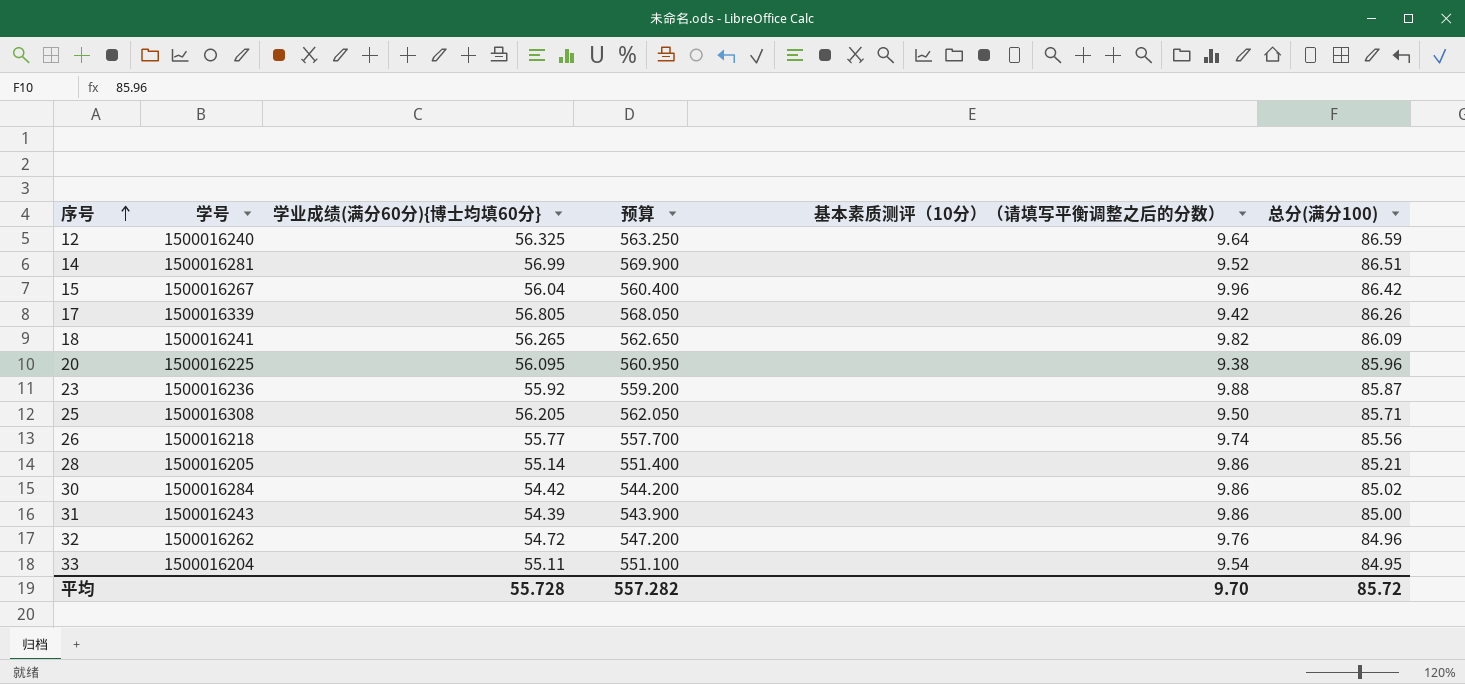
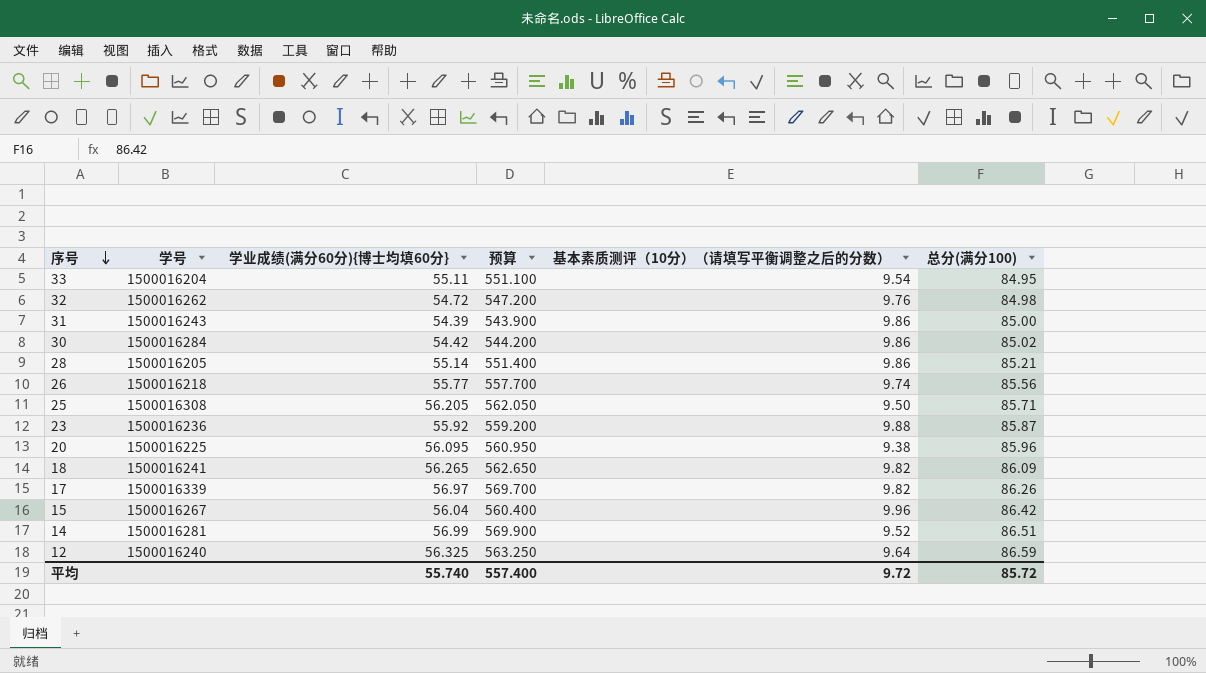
row order: 序号 ascending -> 序号 descending
32 | 总分(满分100): 84.96 -> 84.98
17 | 学业成绩(满分60分){博士均填60分}: 56.805 -> 56.97
17 | 预算: 568.050 -> 569.700
17 | 基本素质测评（10分）（请填写平衡调整之后的分数）: 9.42 -> 9.82
平均 | 学业成绩(满分60分){博士均填60分}: 55.728 -> 55.740
平均 | 预算: 557.282 -> 557.400
平均 | 基本素质测评（10分）（请填写平衡调整之后的分数）: 9.70 -> 9.72

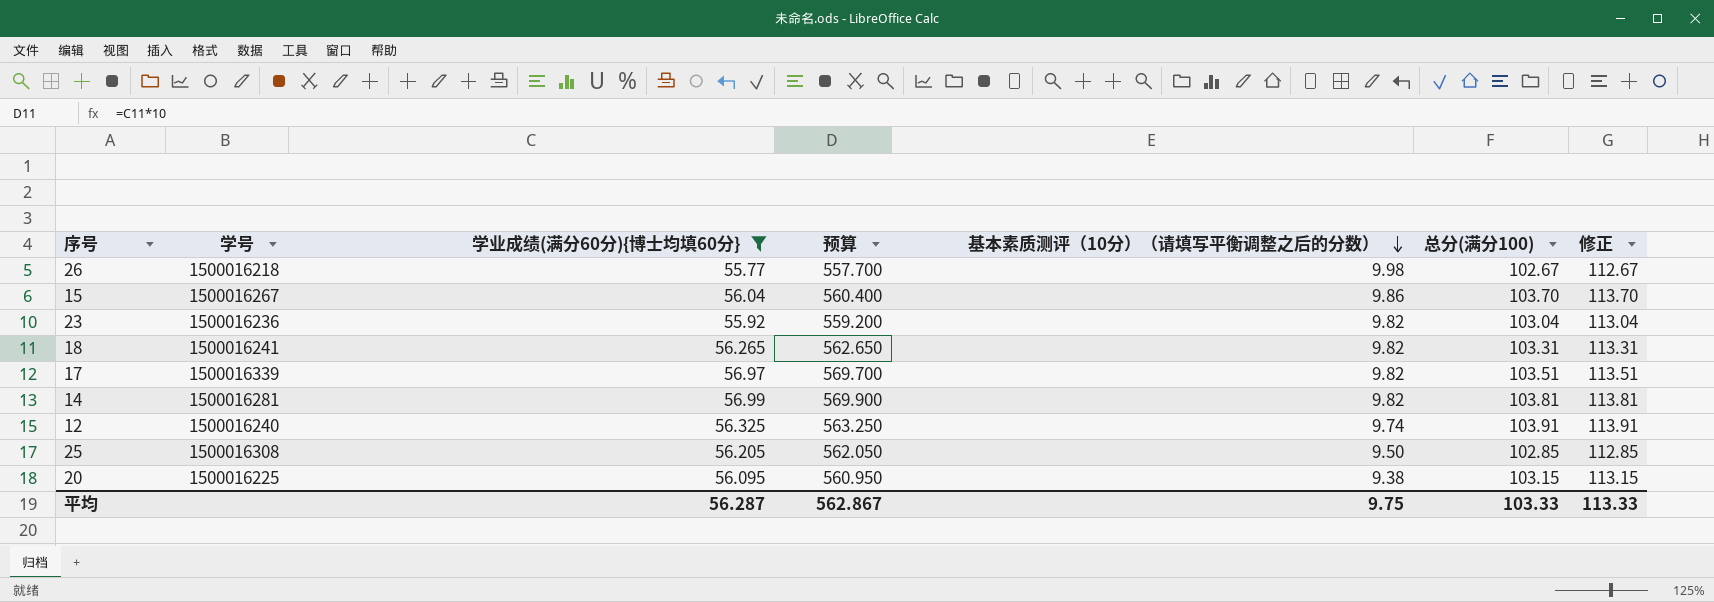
filter: none -> 学业成绩(满分60分){博士均填60分} >= 55.77
row order: 序号 descending -> 基本素质测评（10分）（请填写平衡调整之后的分数） descending
column 修正 | formula: none -> [总分(满分100)] + 10
26 | 基本素质测评（10分）（请填写平衡调整之后的分数）: 9.74 -> 9.98
26 | 总分(满分100): 85.56 -> 102.67
15 | 基本素质测评（10分）（请填写平衡调整之后的分数）: 9.96 -> 9.86
15 | 总分(满分100): 86.42 -> 103.70
23 | 基本素质测评（10分）（请填写平衡调整之后的分数）: 9.88 -> 9.82
23 | 总分(满分100): 85.87 -> 103.04
18 | 总分(满分100): 86.09 -> 103.31
17 | 总分(满分100): 86.26 -> 103.51
14 | 基本素质测评（10分）（请填写平衡调整之后的分数）: 9.52 -> 9.82
14 | 总分(满分100): 86.51 -> 103.81
12 | 基本素质测评（10分）（请填写平衡调整之后的分数）: 9.64 -> 9.74
12 | 总分(满分100): 86.59 -> 103.91
25 | 总分(满分100): 85.71 -> 102.85
20 | 总分(满分100): 85.96 -> 103.15
平均 | 学业成绩(满分60分){博士均填60分}: 55.740 -> 56.287
平均 | 预算: 557.400 -> 562.867
平均 | 基本素质测评（10分）（请填写平衡调整之后的分数）: 9.72 -> 9.75
平均 | 总分(满分100): 85.72 -> 103.33

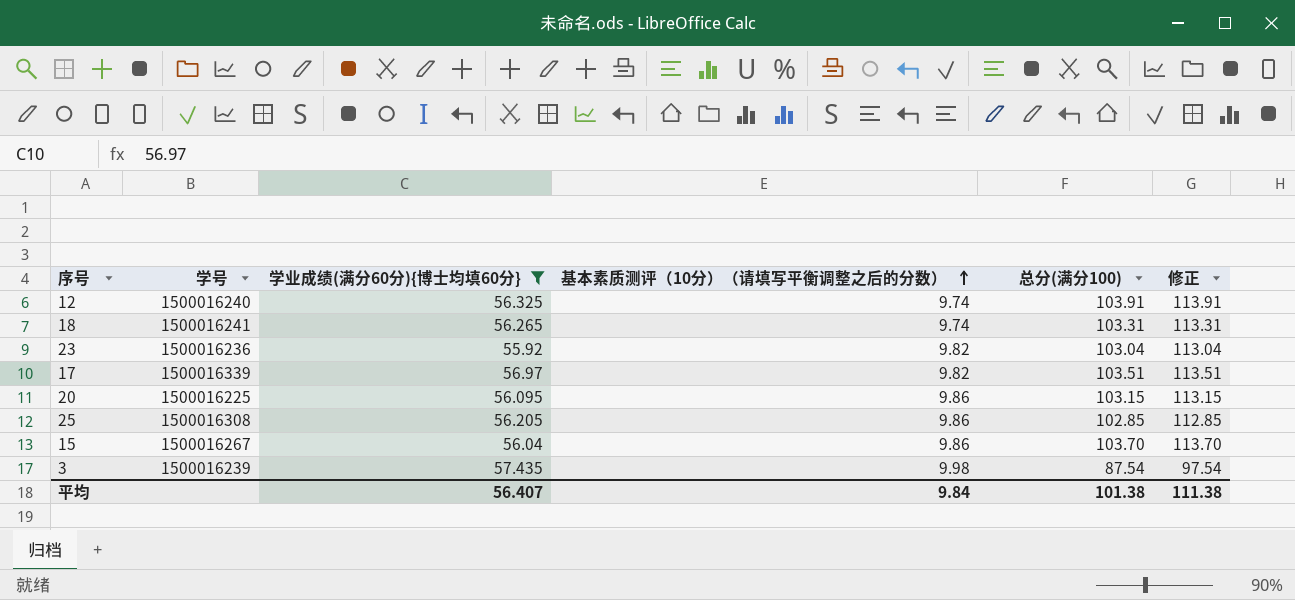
row order: 基本素质测评（10分）（请填写平衡调整之后的分数） descending -> 基本素质测评（10分）（请填写平衡调整之后的分数） ascending
column 预算 | formula: [学业成绩(满分60分){博士均填60分}] * 10 -> none
row 26: 1500016218 | 55.77 | 557.700 | 9.98 | 102.67 | 112.67 -> none
row 14: 1500016281 | 56.99 | 569.900 | 9.82 | 103.81 | 113.81 -> none
18 | 基本素质测评（10分）（请填写平衡调整之后的分数）: 9.82 -> 9.74
20 | 基本素质测评（10分）（请填写平衡调整之后的分数）: 9.38 -> 9.86
25 | 基本素质测评（10分）（请填写平衡调整之后的分数）: 9.50 -> 9.86
row 3: none -> 1500016239 | 57.435 | 9.98 | 87.54 | 97.54
平均 | 学业成绩(满分60分){博士均填60分}: 56.287 -> 56.407
平均 | 基本素质测评（10分）（请填写平衡调整之后的分数）: 9.75 -> 9.84
平均 | 总分(满分100): 103.33 -> 101.38
平均 | 修正: 113.33 -> 111.38

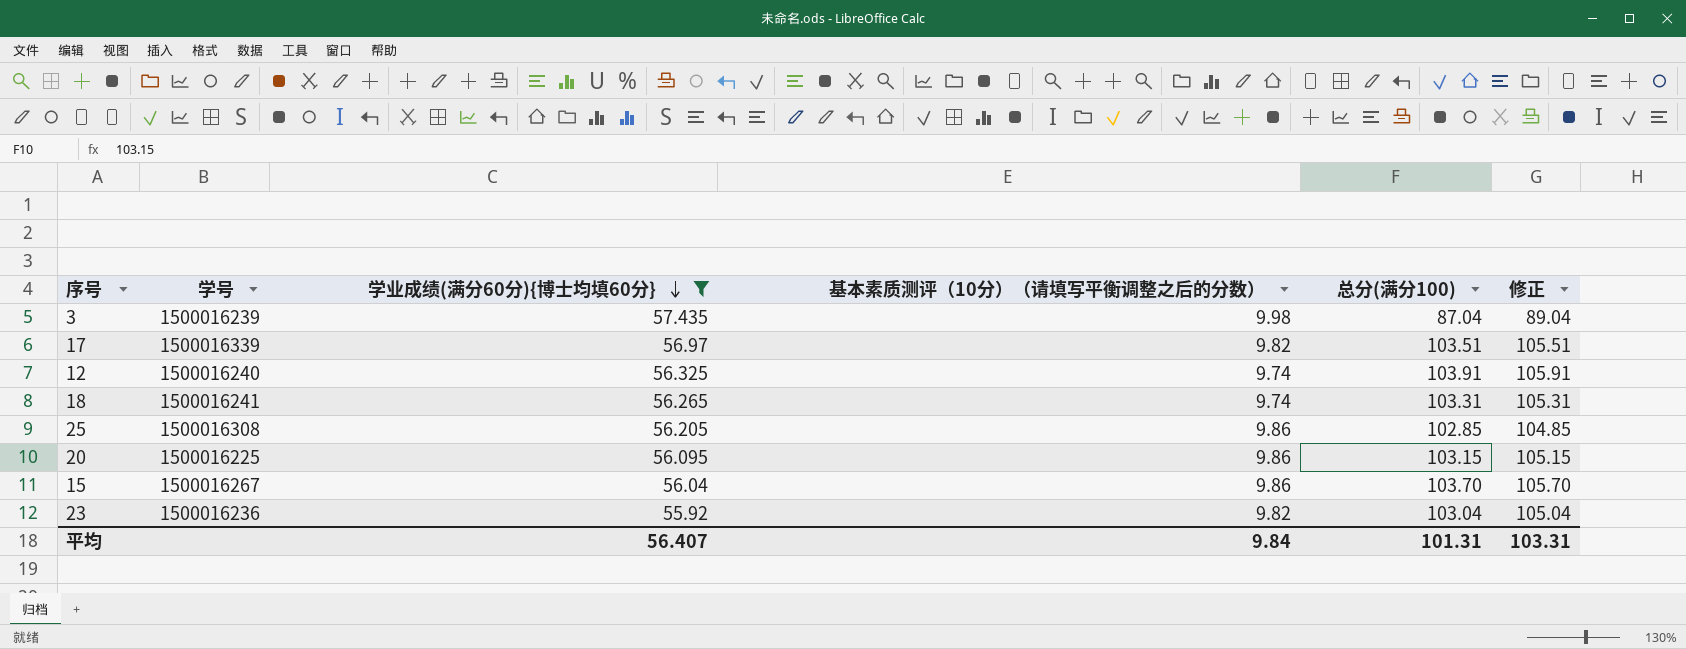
row order: 基本素质测评（10分）（请填写平衡调整之后的分数） ascending -> 学业成绩(满分60分){博士均填60分} descending
column 修正 | formula: [总分(满分100)] + 10 -> [总分(满分100)] + 2
3 | 总分(满分100): 87.54 -> 87.04
平均 | 总分(满分100): 101.38 -> 101.31
平均 | 修正: 111.38 -> 103.31

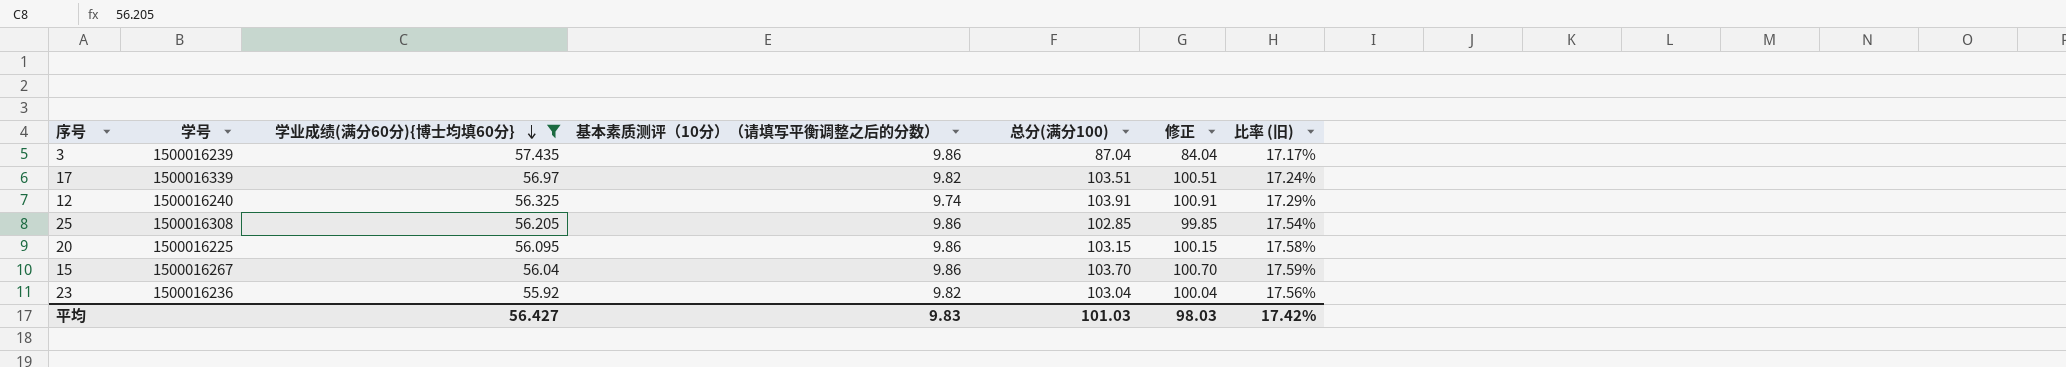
column 修正 | formula: [总分(满分100)] + 2 -> [总分(满分100)] - 3
column 比率 (旧) | formula: none -> [基本素质测评（10分）（请填写平衡调整之后的分数）] / [学业成绩(满分60分){博士均填60分}]
row 18: 1500016241 | 56.265 | 9.74 | 103.31 | 105.31 -> none
3 | 基本素质测评（10分）（请填写平衡调整之后的分数）: 9.98 -> 9.86
平均 | 学业成绩(满分60分){博士均填60分}: 56.407 -> 56.427
平均 | 基本素质测评（10分）（请填写平衡调整之后的分数）: 9.84 -> 9.83
平均 | 总分(满分100): 101.31 -> 101.03
平均 | 修正: 103.31 -> 98.03

